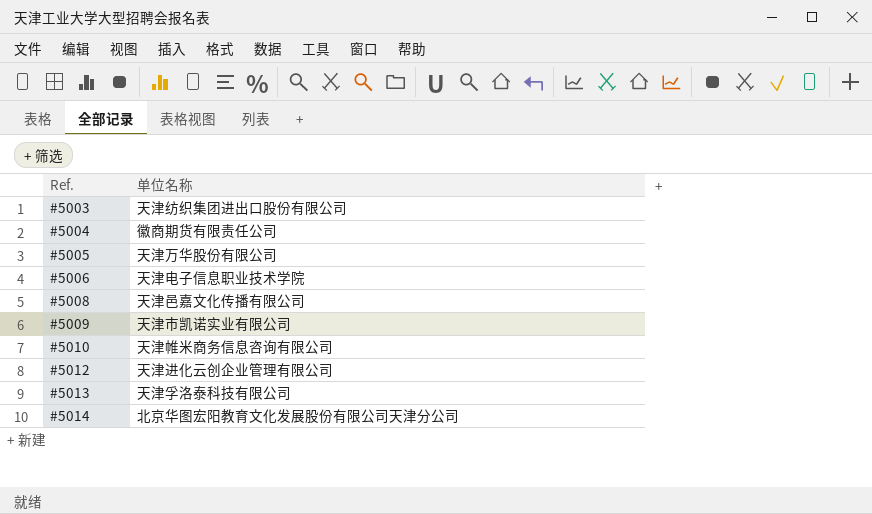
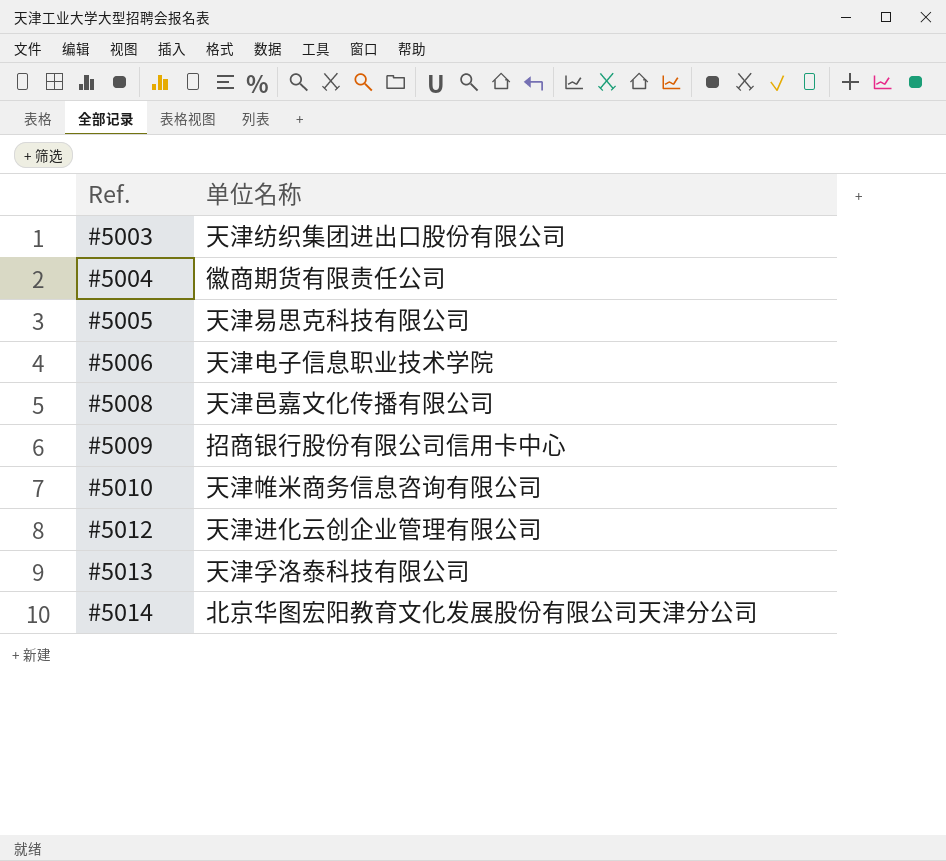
#5005 | 单位名称: 天津万华股份有限公司 -> 天津易思克科技有限公司
#5009 | 单位名称: 天津市凯诺实业有限公司 -> 招商银行股份有限公司信用卡中心

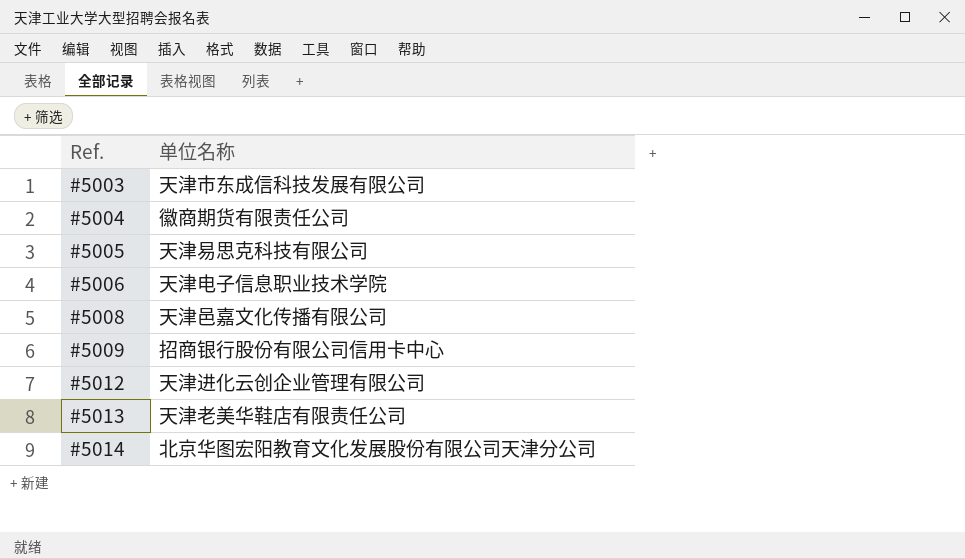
row #5010: 天津帷米商务信息咨询有限公司 -> none
#5003 | 单位名称: 天津纺织集团进出口股份有限公司 -> 天津市东成信科技发展有限公司
#5013 | 单位名称: 天津孚洛泰科技有限公司 -> 天津老美华鞋店有限责任公司

